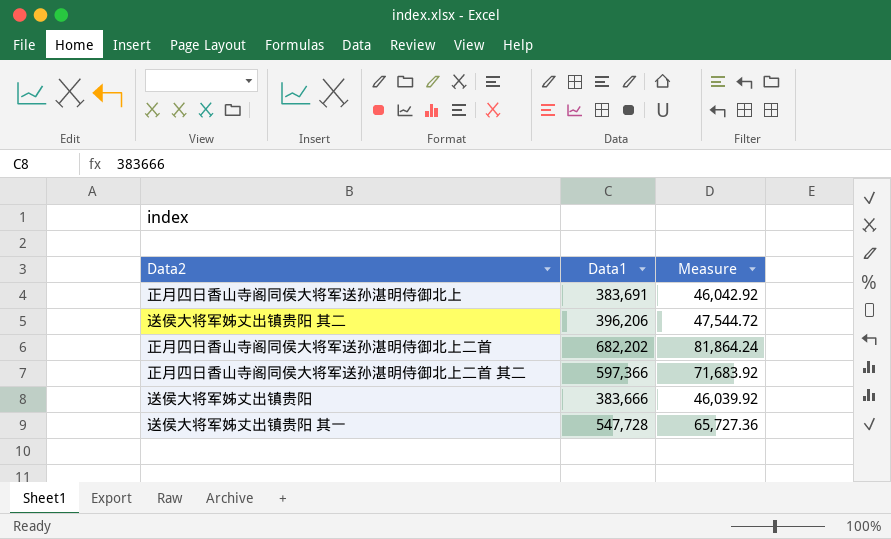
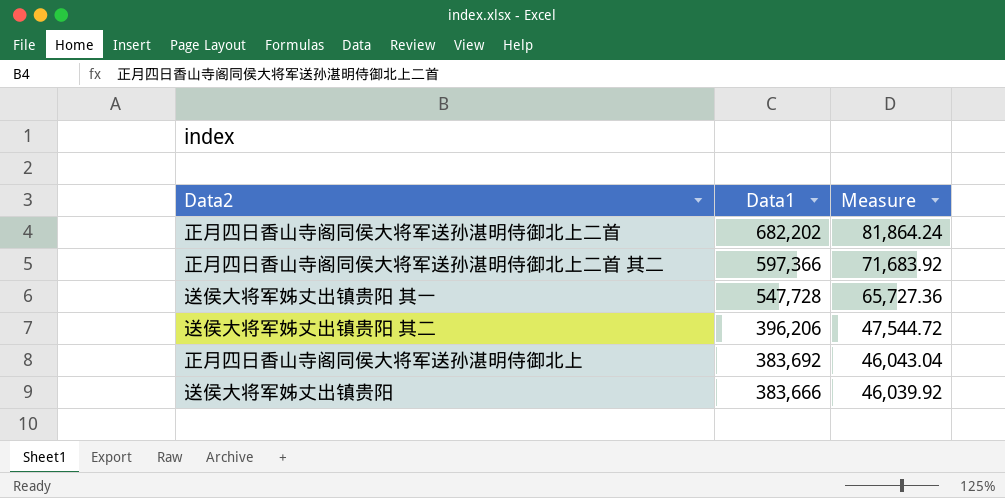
row order: none -> Data1 descending
正月四日香山寺阁同侯大将军送孙湛明侍御北上 | Data1: 383,691 -> 383,692
正月四日香山寺阁同侯大将军送孙湛明侍御北上 | Measure: 46,042.92 -> 46,043.04

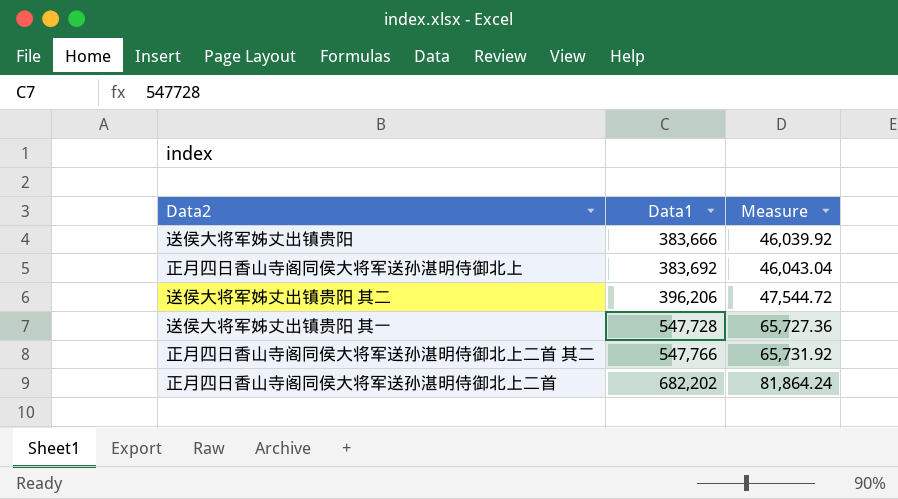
row order: Data1 descending -> Data1 ascending
正月四日香山寺阁同侯大将军送孙湛明侍御北上二首 其二 | Data1: 597,366 -> 547,766
正月四日香山寺阁同侯大将军送孙湛明侍御北上二首 其二 | Measure: 71,683.92 -> 65,731.92

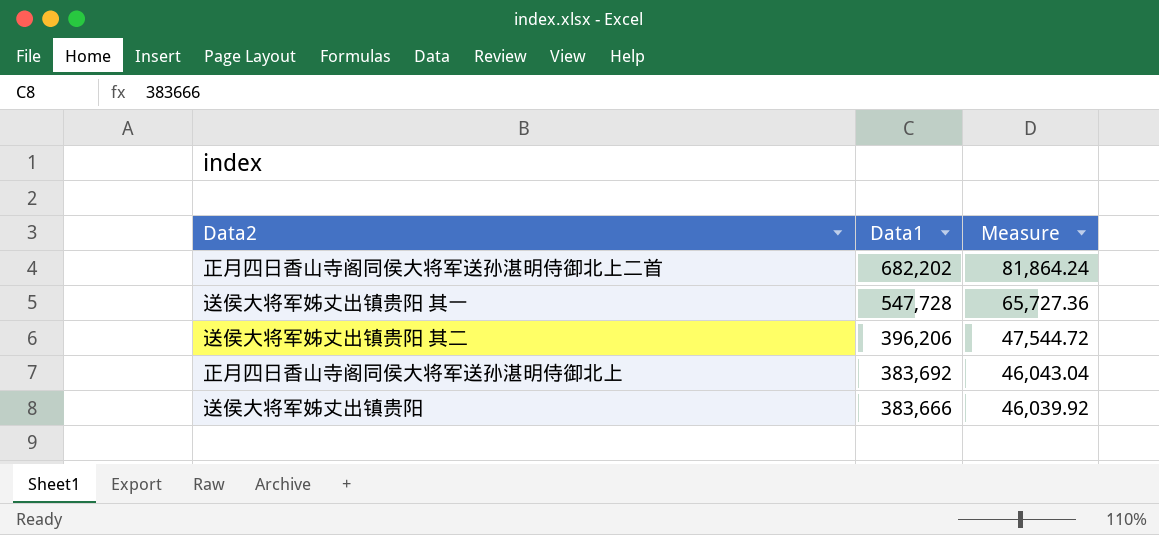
row order: Data1 ascending -> Data1 descending
row 正月四日香山寺阁同侯大将军送孙湛明侍御北上二首 其二: 547,766 | 65,731.92 -> none

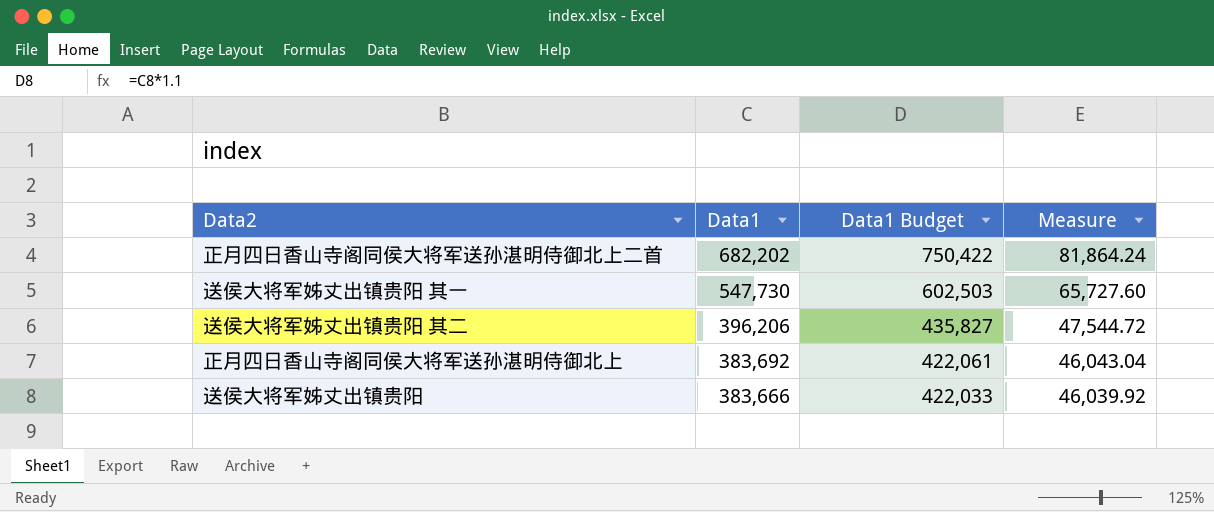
column Data1 Budget | formula: none -> [Data1] * 1.1
送侯大将军姊丈出镇贵阳 其一 | Data1: 547,728 -> 547,730
送侯大将军姊丈出镇贵阳 其一 | Measure: 65,727.36 -> 65,727.60

